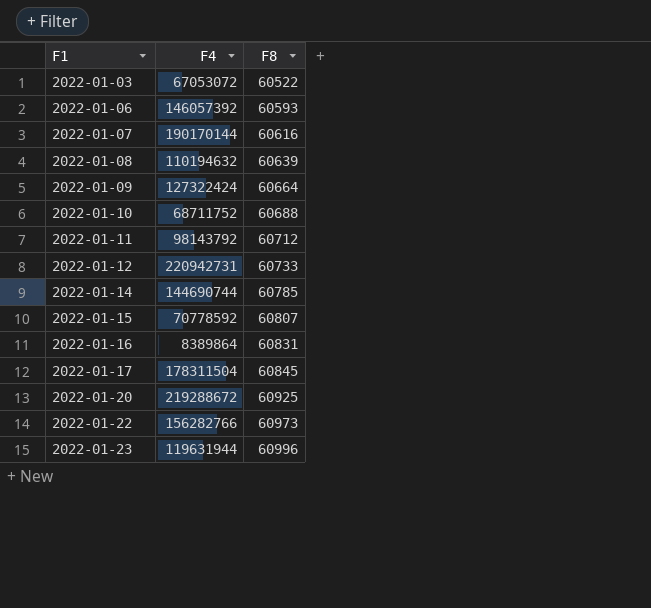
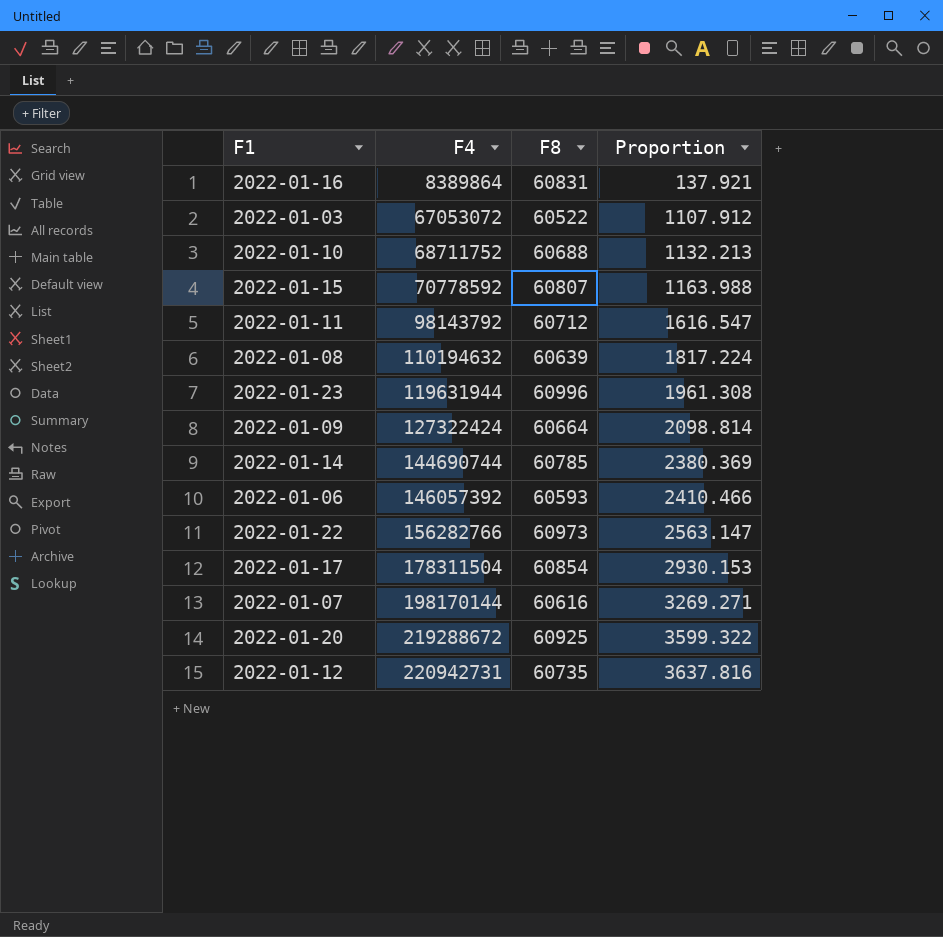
row order: F1 ascending -> F4 ascending
column Proportion | formula: none -> [F4] / [F8]
2022-01-17 | F8: 60845 -> 60854
2022-01-07 | F4: 190170144 -> 198170144
2022-01-12 | F8: 60733 -> 60735

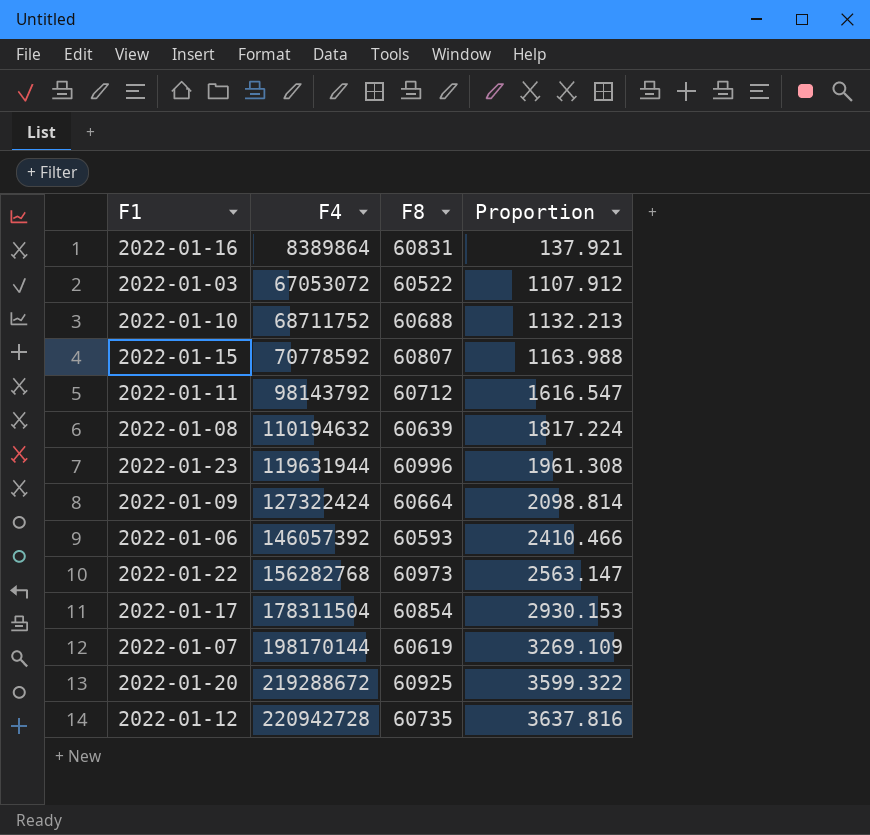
row 2022-01-14: 144690744 | 60785 | 2380.369 -> none
2022-01-22 | F4: 156282766 -> 156282768
2022-01-07 | F8: 60616 -> 60619
2022-01-07 | Proportion: 3269.271 -> 3269.109
2022-01-12 | F4: 220942731 -> 220942728

